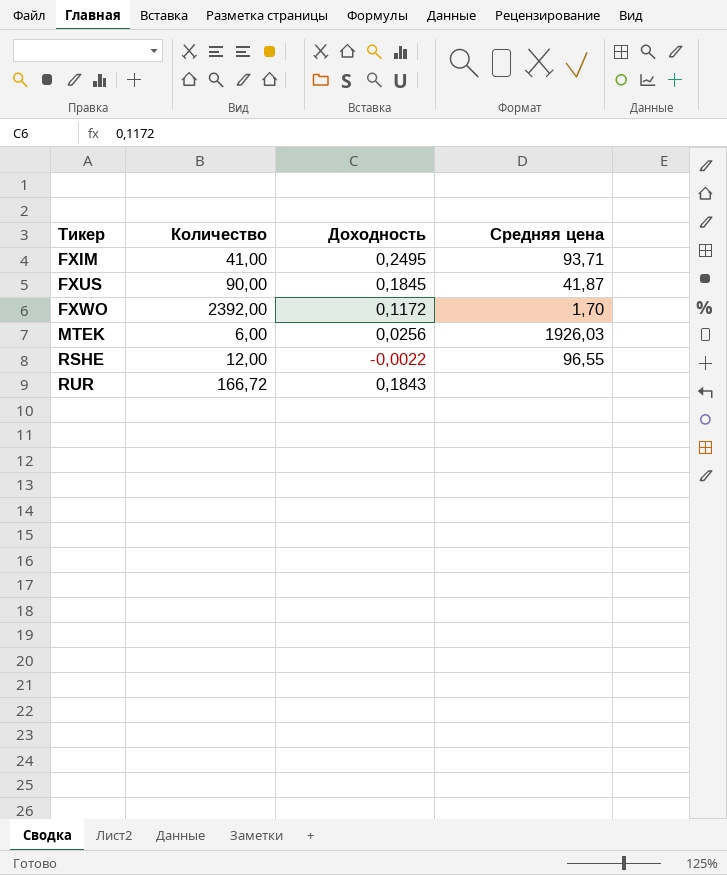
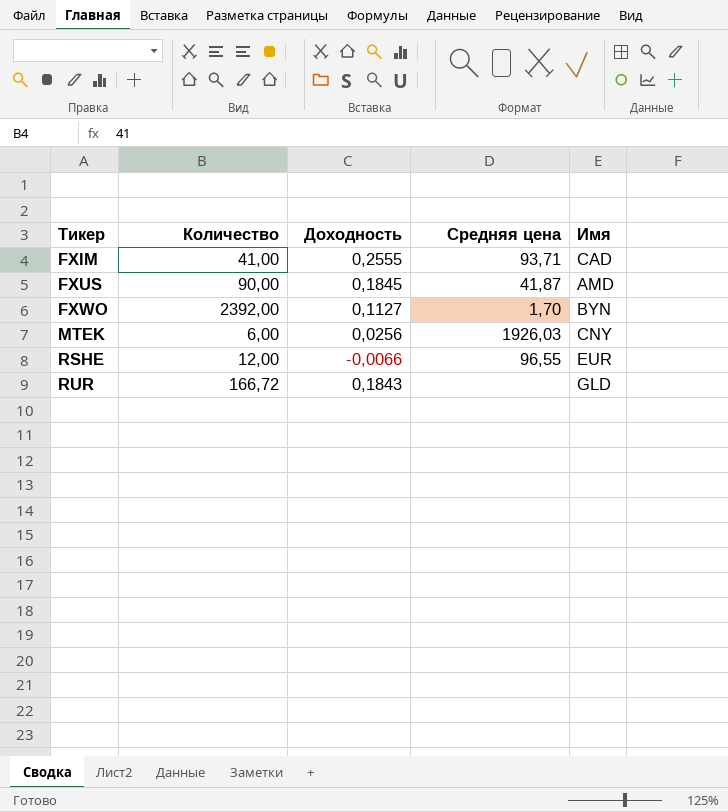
column Имя | position: none -> 5
FXIM | Доходность: 0,2495 -> 0,2555
FXWO | Доходность: 0,1172 -> 0,1127
RSHE | Доходность: -0,0022 -> -0,0066

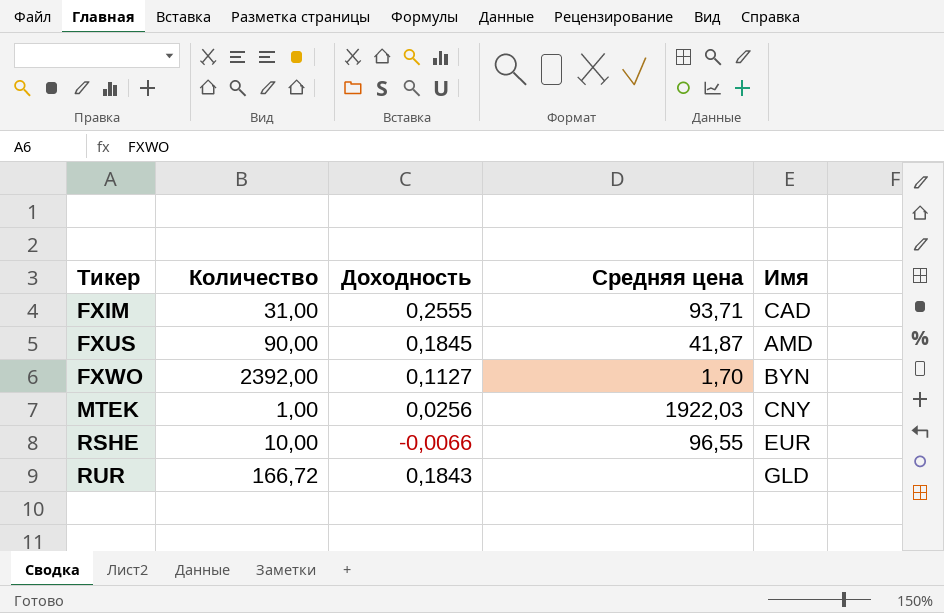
FXIM | Количество: 41,00 -> 31,00
MTEK | Количество: 6,00 -> 1,00
MTEK | Средняя цена: 1926,03 -> 1922,03
RSHE | Количество: 12,00 -> 10,00

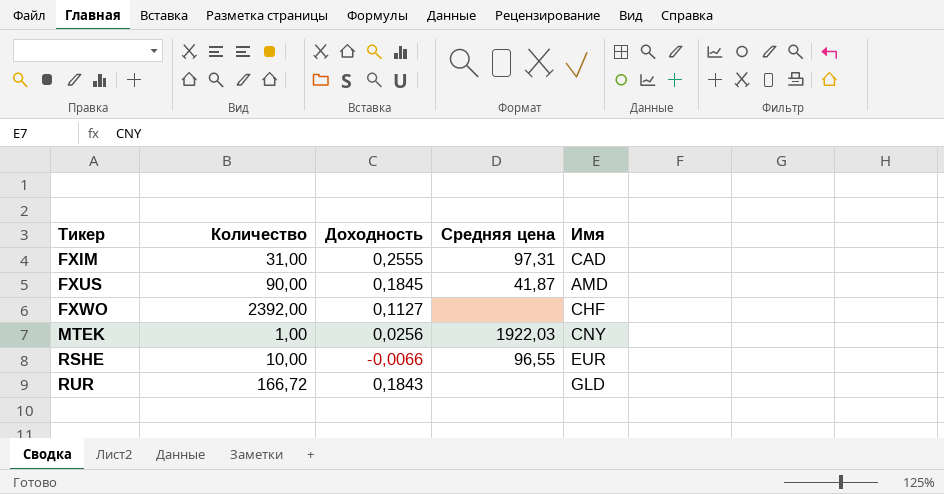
FXIM | Средняя цена: 93,71 -> 97,31
FXWO | Средняя цена: 1,70 -> none
FXWO | Имя: BYN -> CHF

